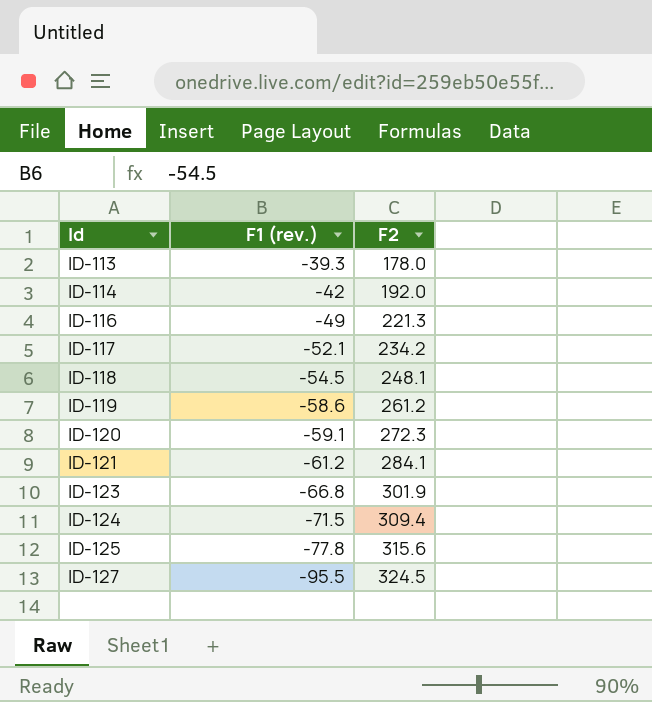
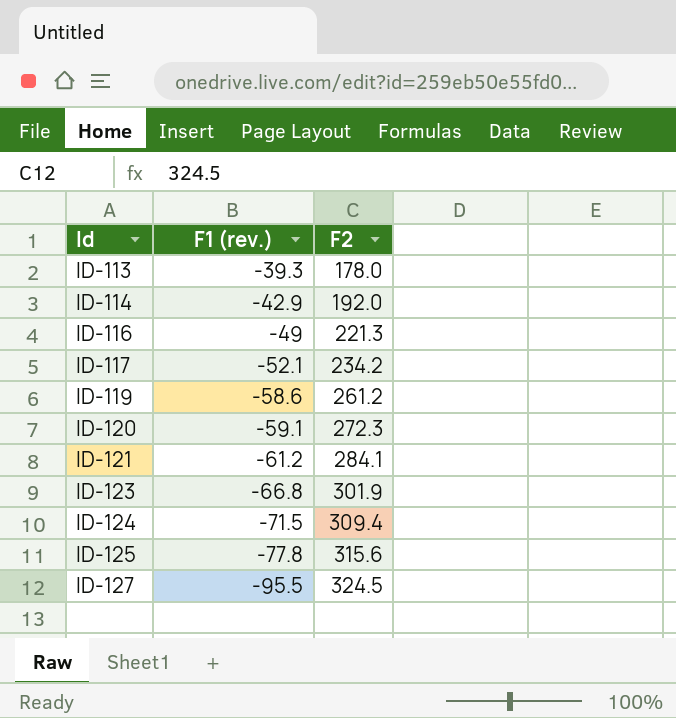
row ID-118: -54.5 | 248.1 -> none
ID-114 | F1 (rev.): -42 -> -42.9

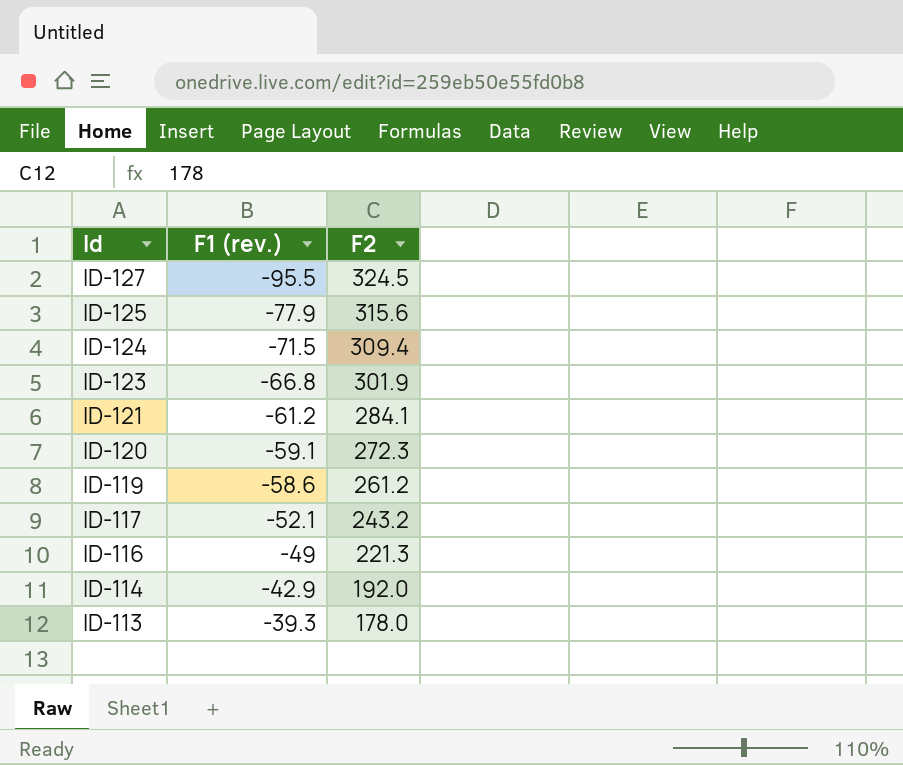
row order: Id ascending -> Id descending
ID-125 | F1 (rev.): -77.8 -> -77.9
ID-117 | F2: 234.2 -> 243.2

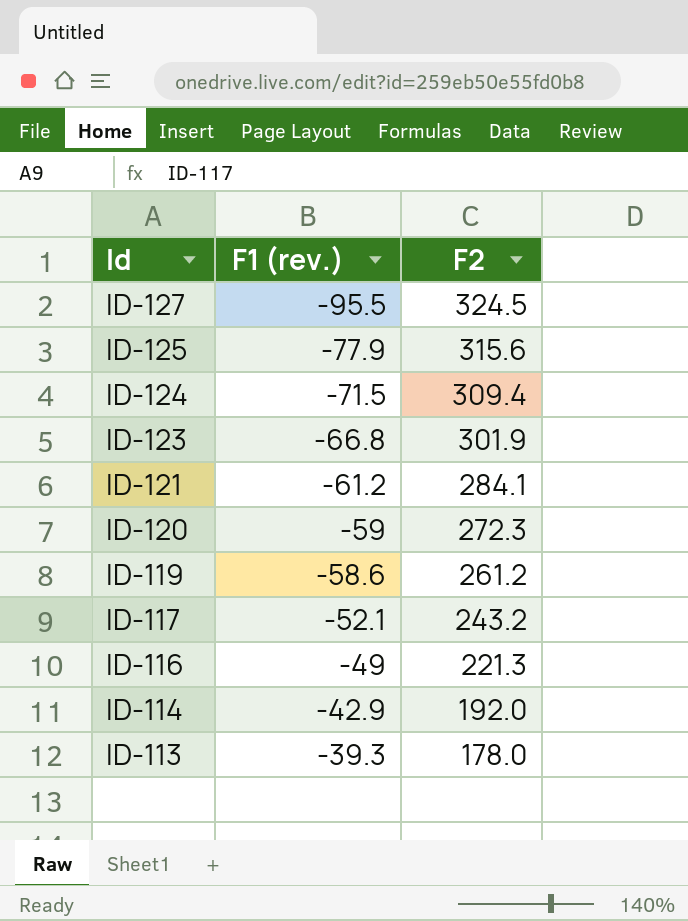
ID-120 | F1 (rev.): -59.1 -> -59

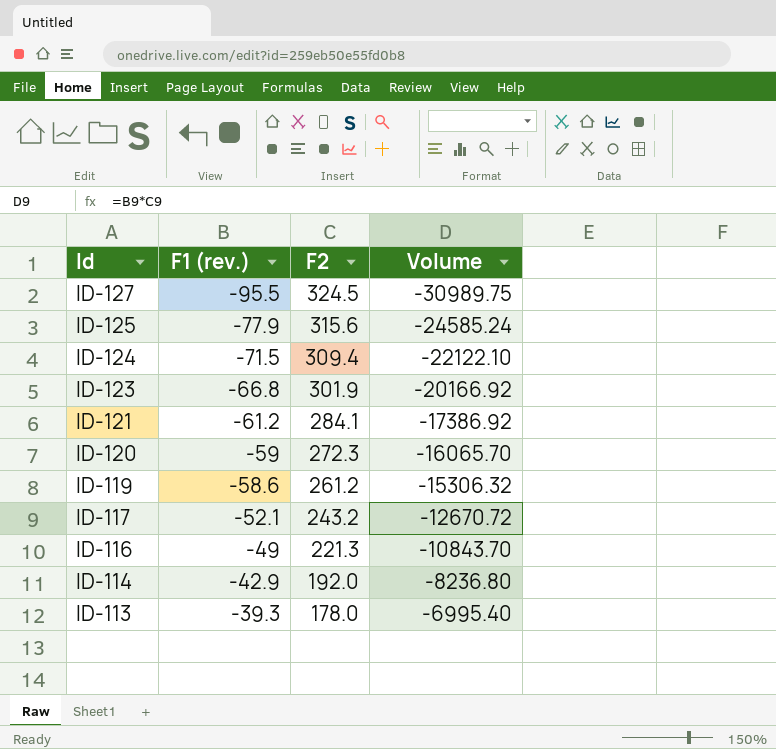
column Volume | formula: none -> [F1 (rev.)] * [F2]

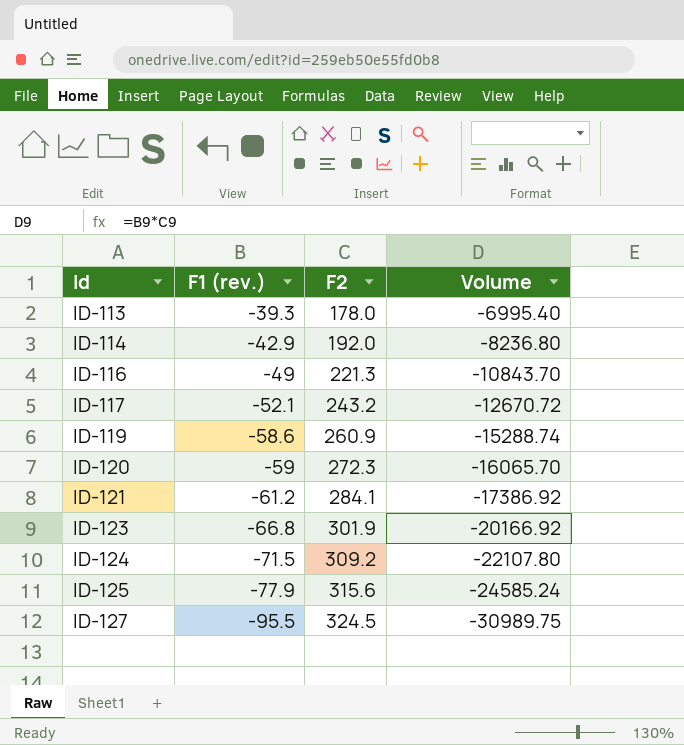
row order: Id descending -> Id ascending
ID-119 | F2: 261.2 -> 260.9
ID-119 | Volume: -15306.32 -> -15288.74
ID-124 | F2: 309.4 -> 309.2
ID-124 | Volume: -22122.10 -> -22107.80

